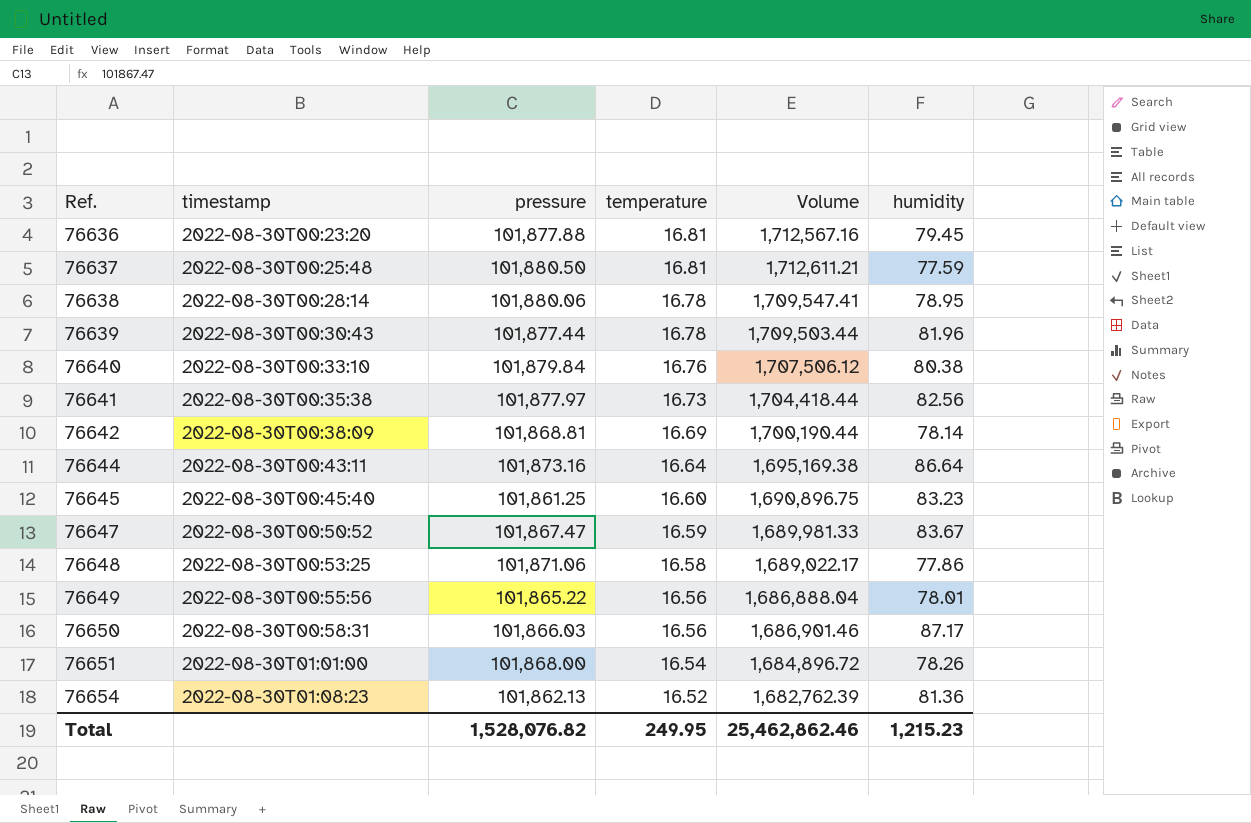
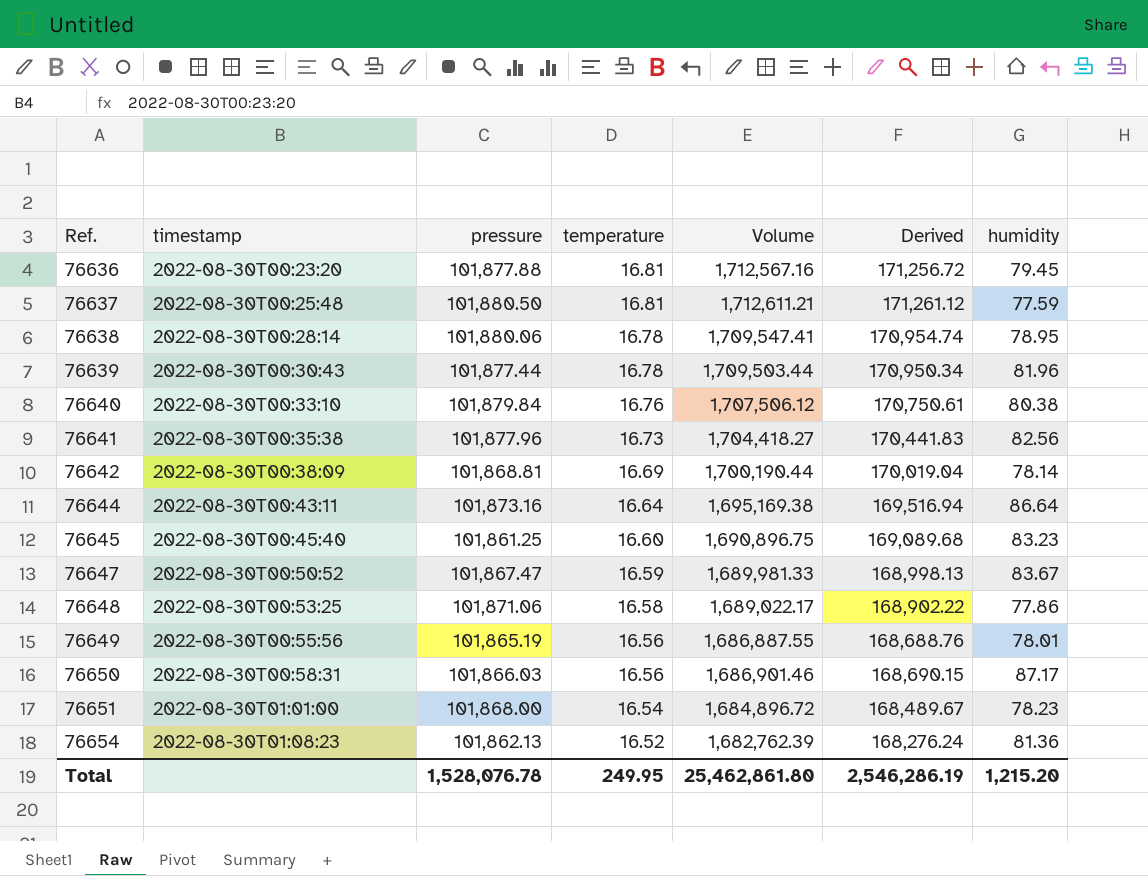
column Derived | formula: none -> [Volume] * 0.1
76641 | pressure: 101,877.97 -> 101,877.96
76641 | Volume: 1,704,418.44 -> 1,704,418.27
76649 | pressure: 101,865.22 -> 101,865.19
76649 | Volume: 1,686,888.04 -> 1,686,887.55
76651 | humidity: 78.26 -> 78.23
Total | pressure: 1,528,076.82 -> 1,528,076.78
Total | Volume: 25,462,862.46 -> 25,462,861.80
Total | humidity: 1,215.23 -> 1,215.20

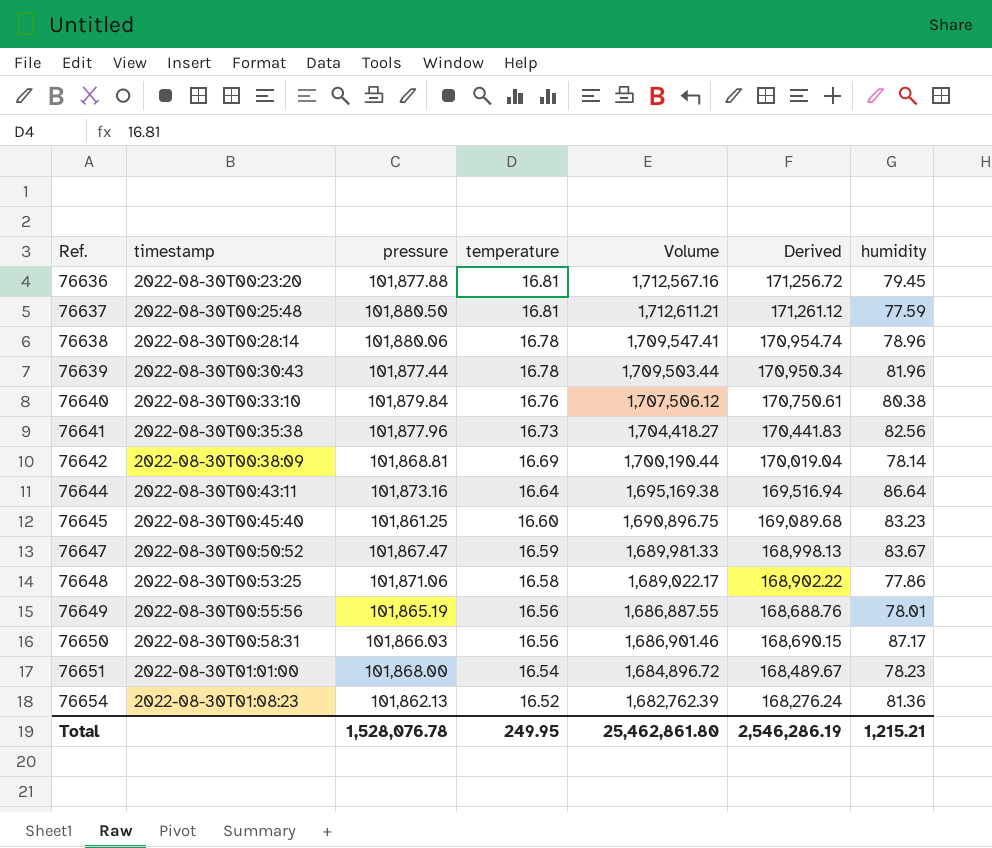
76638 | humidity: 78.95 -> 78.96
Total | humidity: 1,215.20 -> 1,215.21

